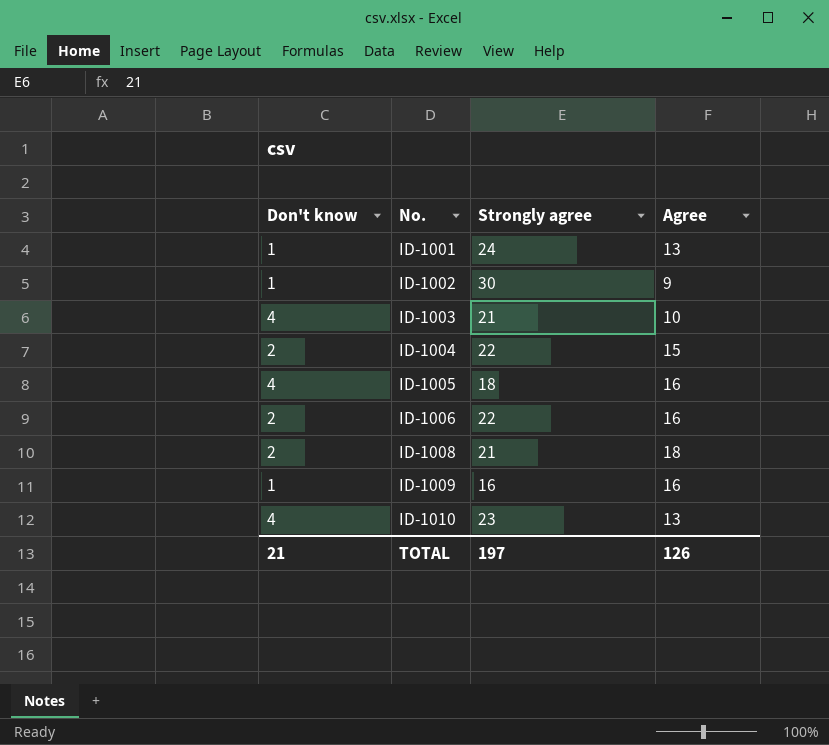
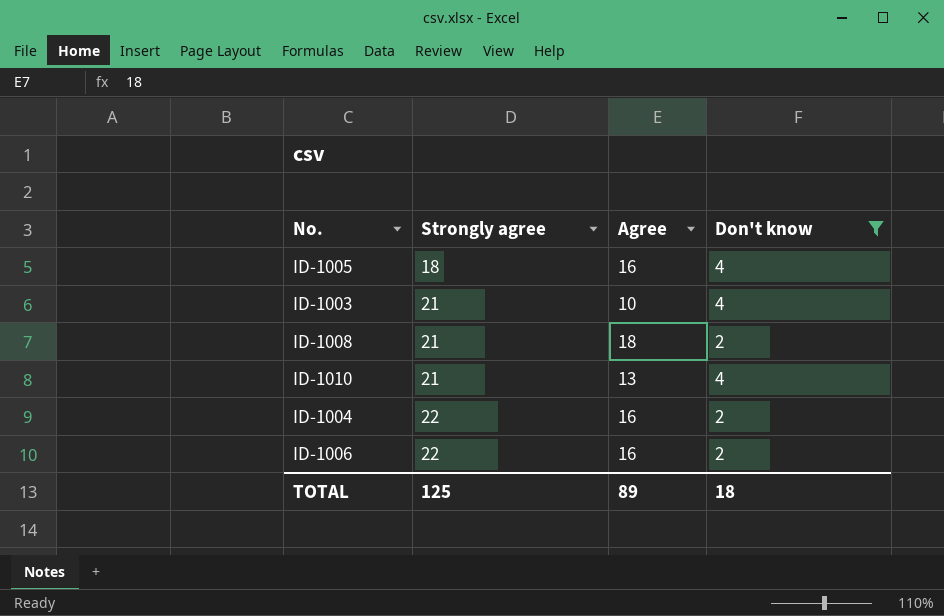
filter: none -> Don't know != 1
row order: No. ascending -> Strongly agree ascending
column Don't know | position: 1 -> 4
ID-1010 | Strongly agree: 23 -> 21
ID-1004 | Agree: 15 -> 16
TOTAL | Strongly agree: 197 -> 125
TOTAL | Agree: 126 -> 89
TOTAL | Don't know: 21 -> 18

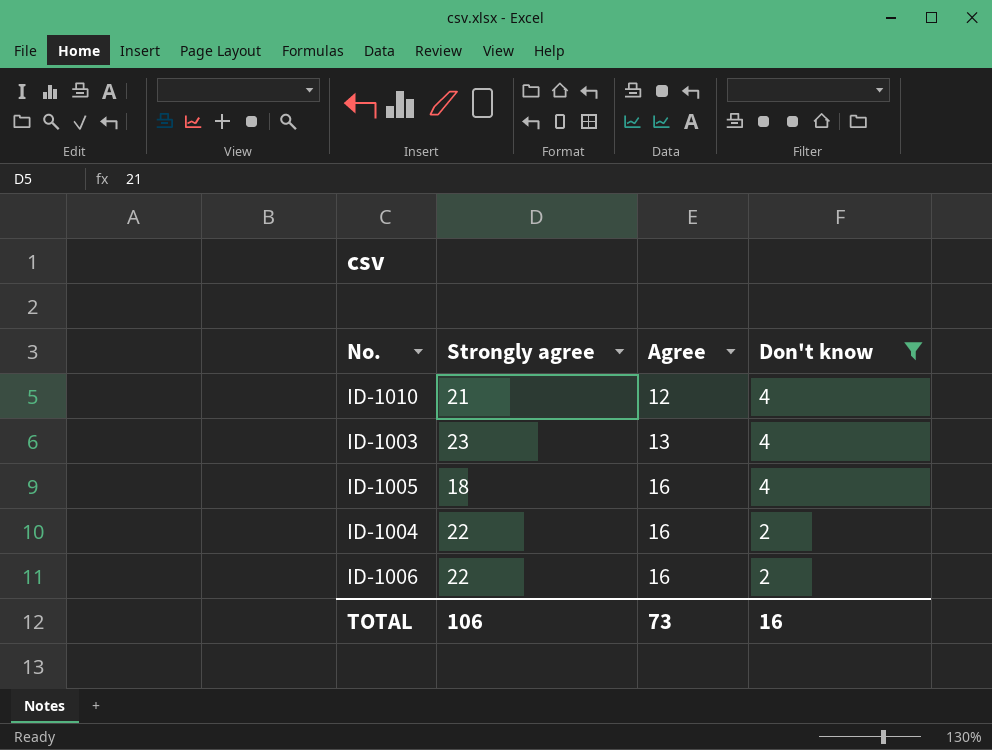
row order: Strongly agree ascending -> Agree ascending
row ID-1008: 21 | 18 | 2 -> none
ID-1010 | Agree: 13 -> 12
ID-1003 | Strongly agree: 21 -> 23
ID-1003 | Agree: 10 -> 13
TOTAL | Strongly agree: 125 -> 106
TOTAL | Agree: 89 -> 73
TOTAL | Don't know: 18 -> 16

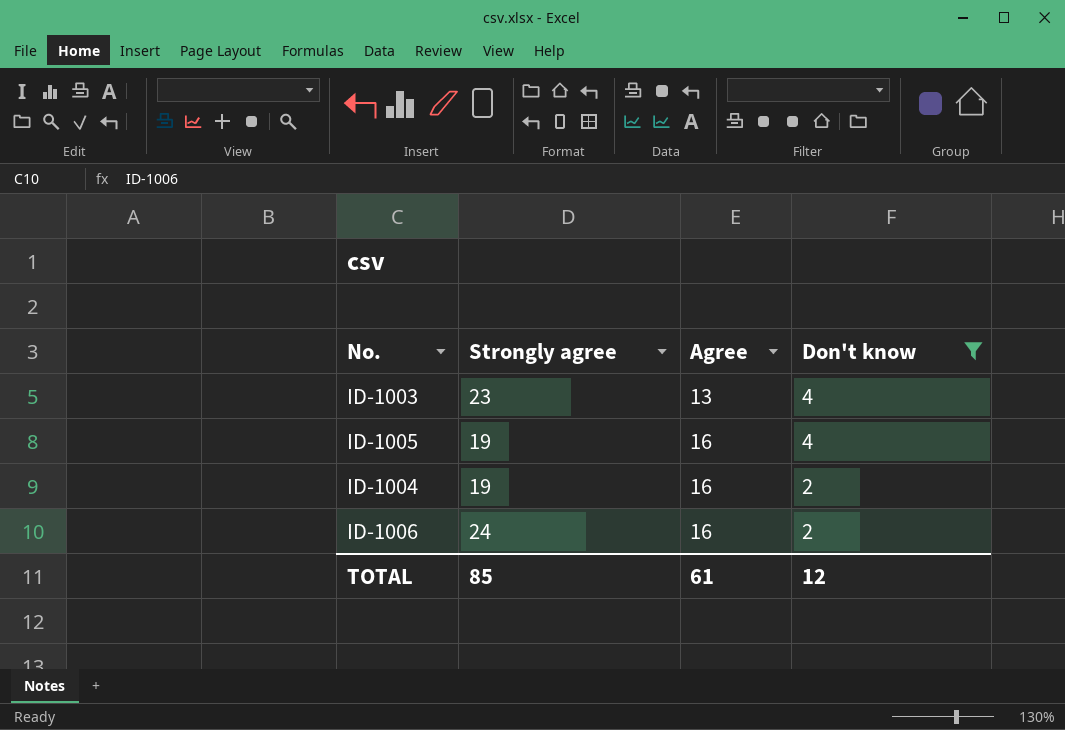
row ID-1010: 21 | 12 | 4 -> none
ID-1005 | Strongly agree: 18 -> 19
ID-1004 | Strongly agree: 22 -> 19
ID-1006 | Strongly agree: 22 -> 24
TOTAL | Strongly agree: 106 -> 85
TOTAL | Agree: 73 -> 61
TOTAL | Don't know: 16 -> 12

